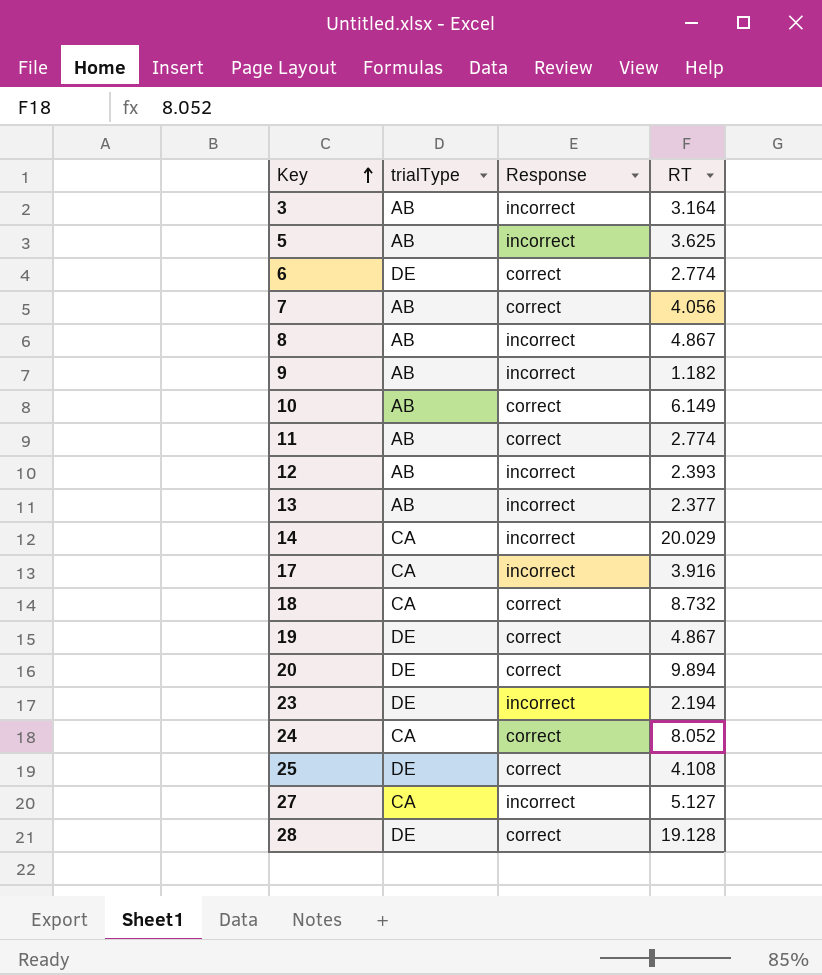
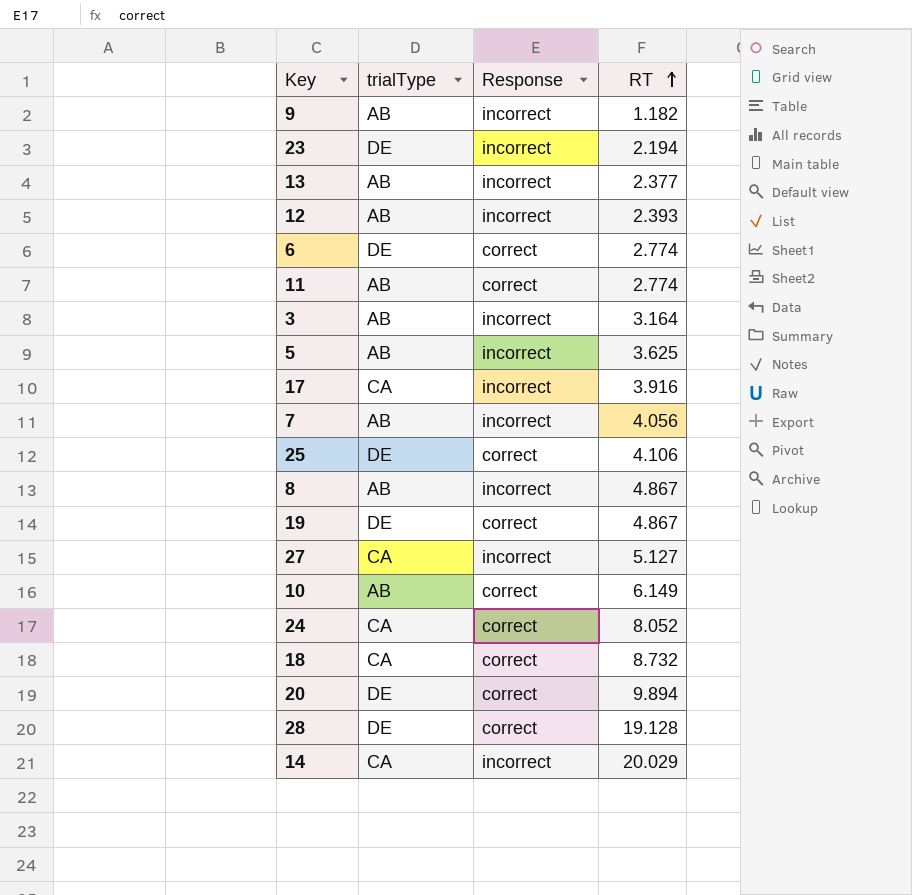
row order: Key ascending -> RT ascending
7 | Response: correct -> incorrect
25 | RT: 4.108 -> 4.106

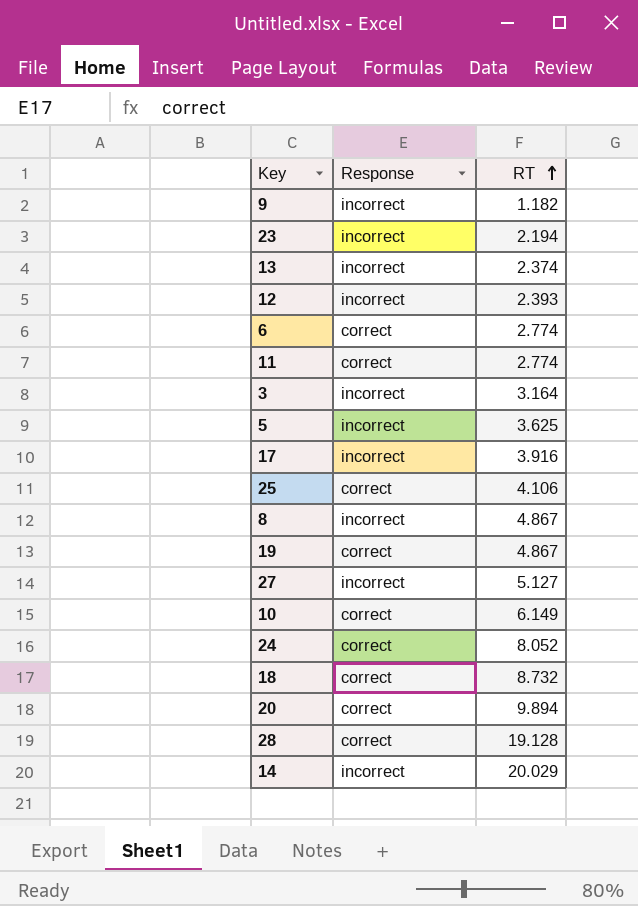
column trialType | position: 2 -> none
row 7: AB | incorrect | 4.056 -> none
13 | RT: 2.377 -> 2.374

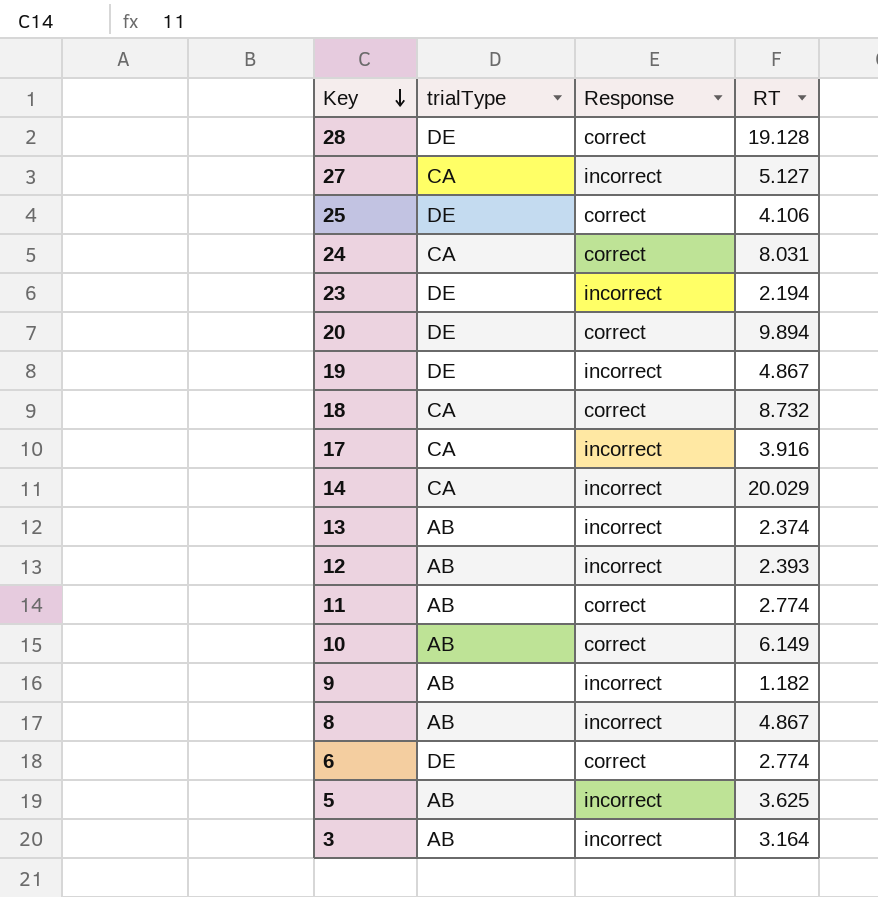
row order: RT ascending -> Key descending
column trialType | position: none -> 2
24 | RT: 8.052 -> 8.031
19 | Response: correct -> incorrect

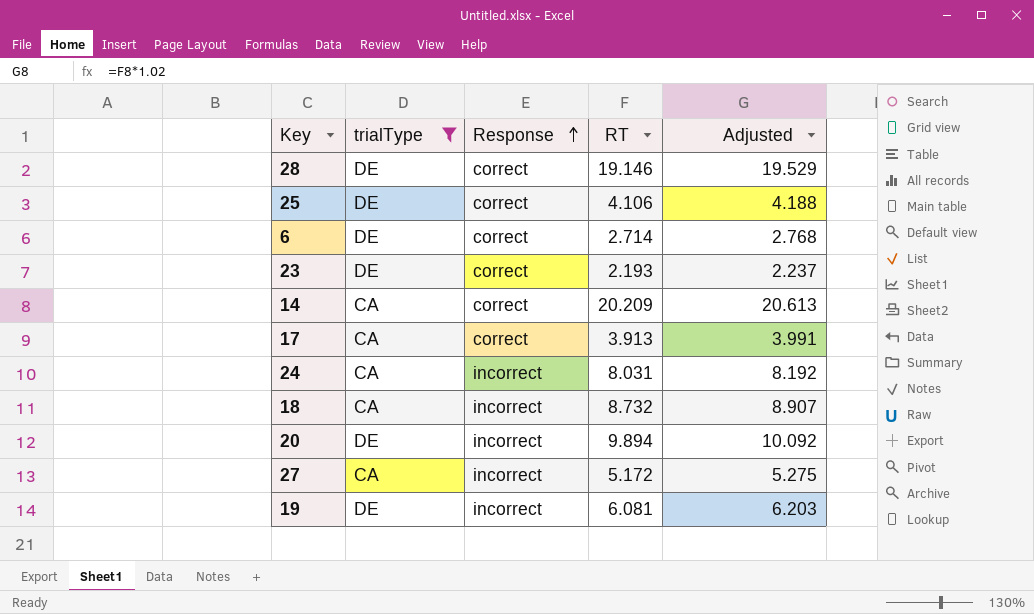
filter: none -> trialType != AB
row order: Key descending -> Response ascending
column Adjusted | formula: none -> [RT] * 1.02
28 | RT: 19.128 -> 19.146
6 | RT: 2.774 -> 2.714
23 | Response: incorrect -> correct
23 | RT: 2.194 -> 2.193
14 | Response: incorrect -> correct
14 | RT: 20.029 -> 20.209
17 | Response: incorrect -> correct
17 | RT: 3.916 -> 3.913
24 | Response: correct -> incorrect
18 | Response: correct -> incorrect
20 | Response: correct -> incorrect
27 | RT: 5.127 -> 5.172
19 | RT: 4.867 -> 6.081

